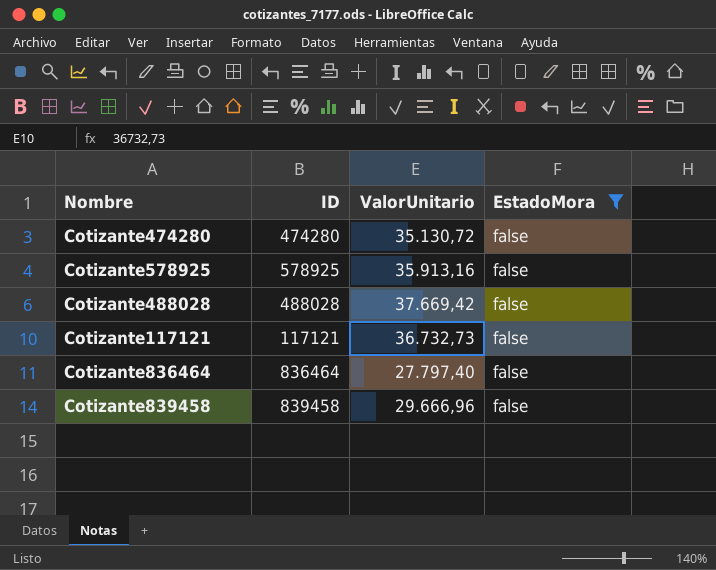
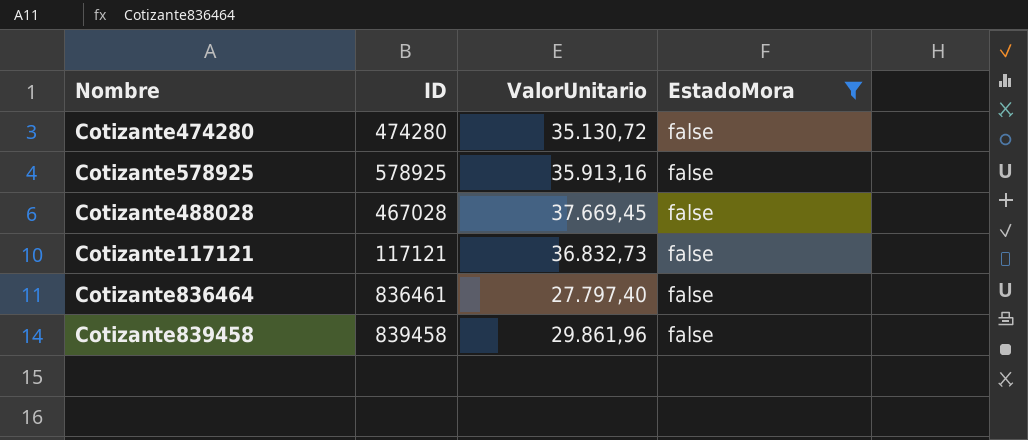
Cotizante488028 | ID: 488028 -> 467028
Cotizante488028 | ValorUnitario: 37.669,42 -> 37.669,45
Cotizante117121 | ValorUnitario: 36.732,73 -> 36.832,73
Cotizante836464 | ID: 836464 -> 836461
Cotizante839458 | ValorUnitario: 29.666,96 -> 29.861,96

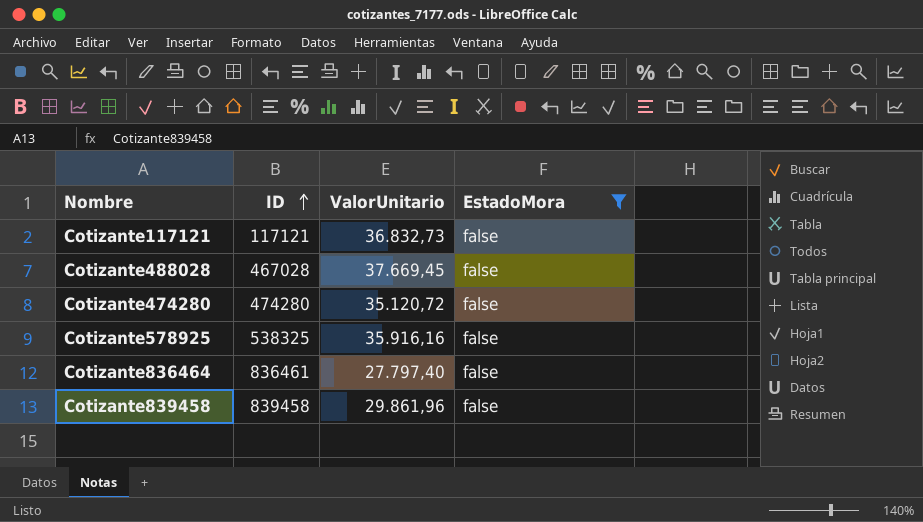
row order: none -> ID ascending
Cotizante474280 | ValorUnitario: 35.130,72 -> 35.120,72
Cotizante578925 | ID: 578925 -> 538325
Cotizante578925 | ValorUnitario: 35.913,16 -> 35.916,16

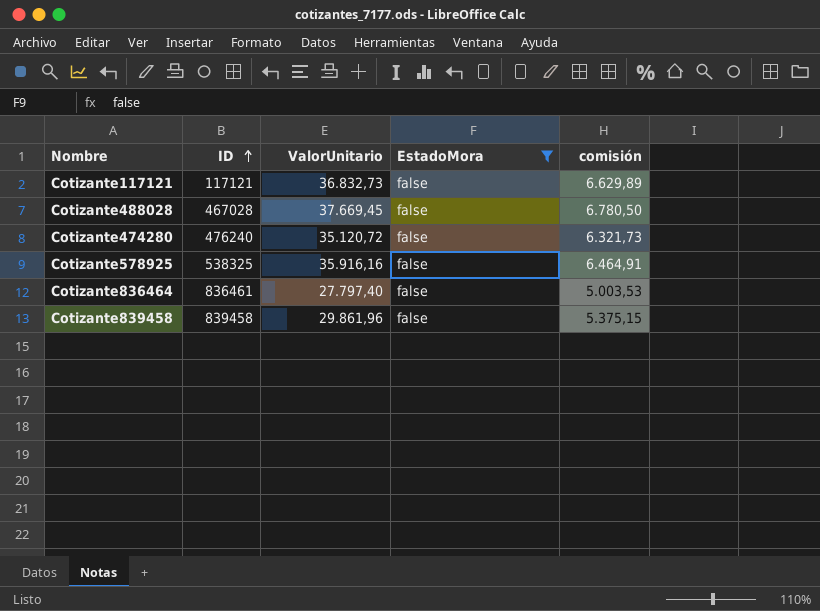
column comisión | formula: none -> [ValorUnitario] * 0,18
Cotizante474280 | ID: 474280 -> 476240

